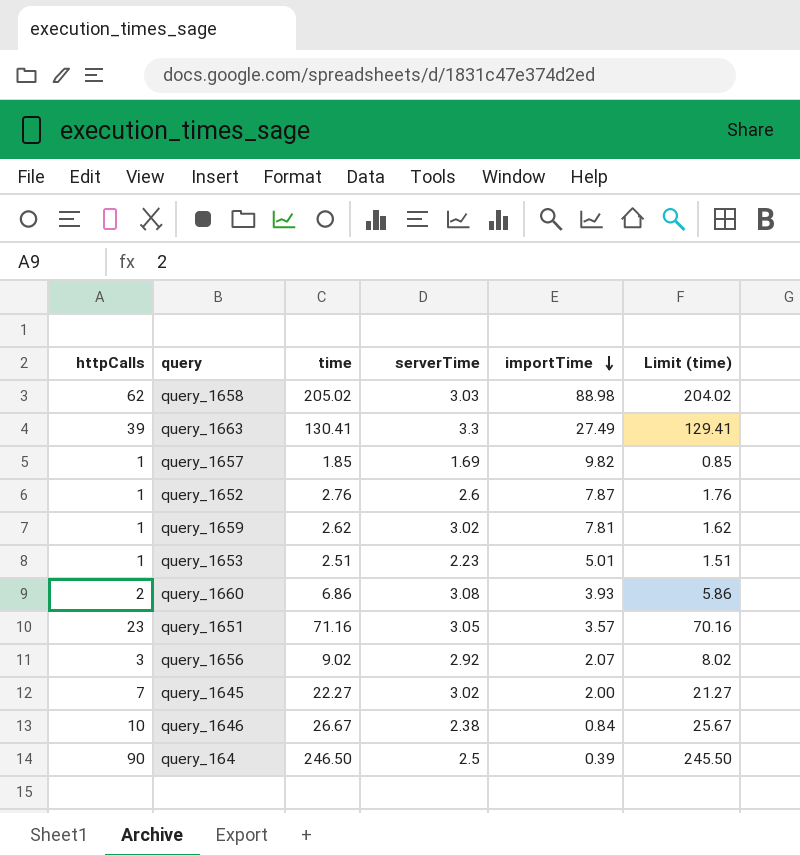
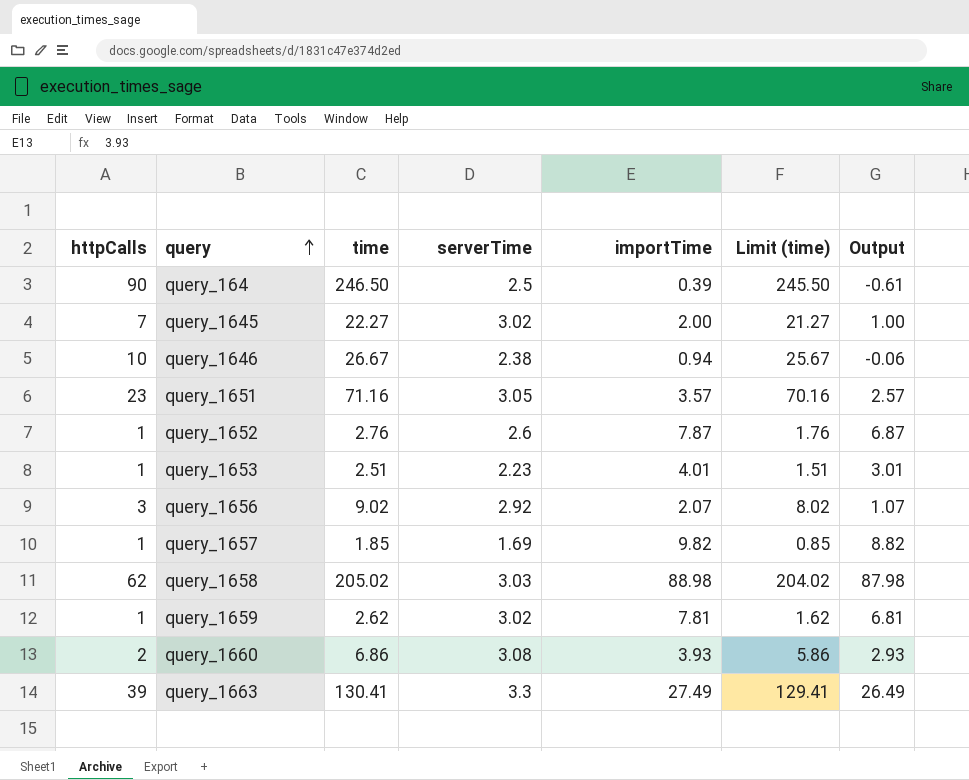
row order: importTime descending -> query ascending
column Output | formula: none -> [importTime] - 1
query_1646 | importTime: 0.84 -> 0.94
query_1653 | importTime: 5.01 -> 4.01

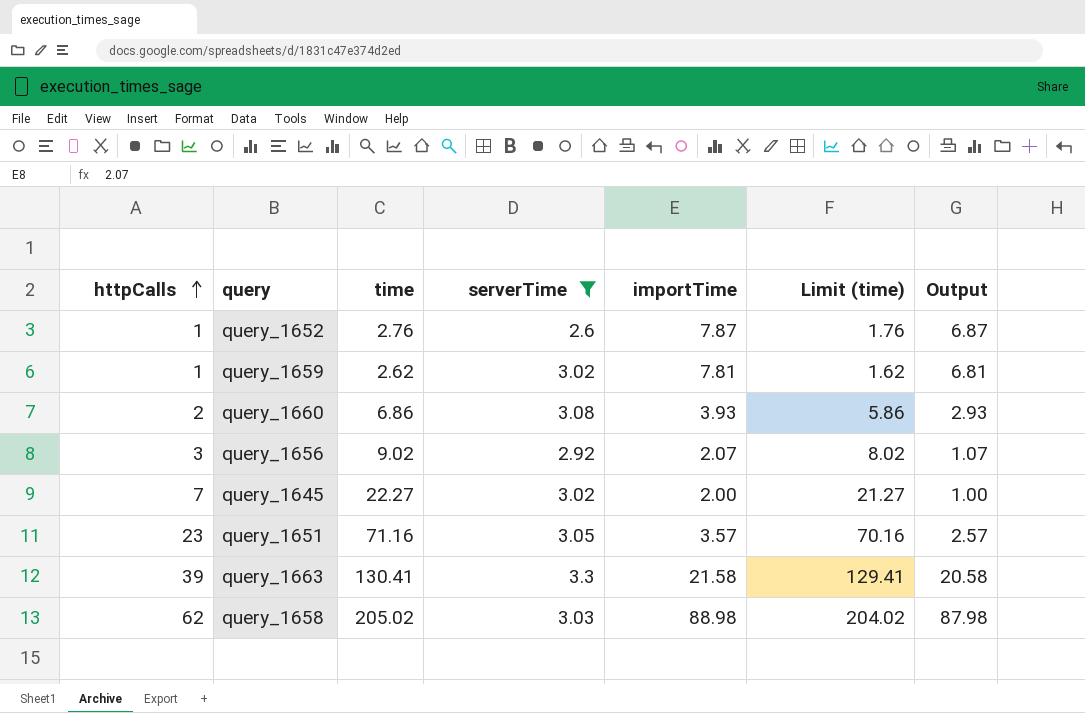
filter: none -> serverTime >= 2.6
row order: query ascending -> httpCalls ascending
query_1663 | importTime: 27.49 -> 21.58
query_1663 | Output: 26.49 -> 20.58

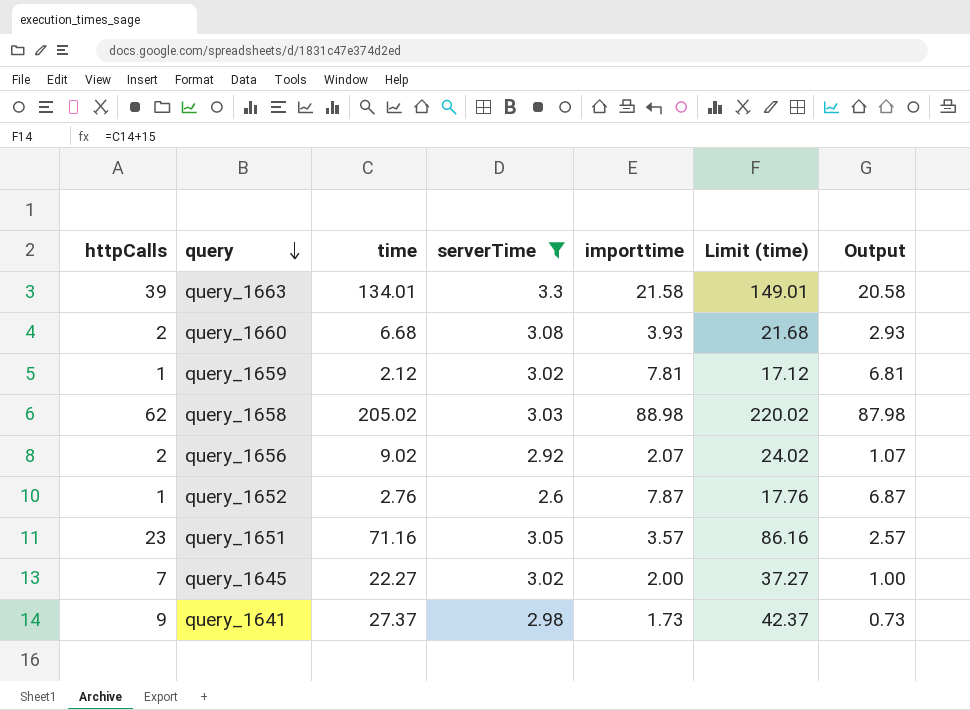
row order: httpCalls ascending -> query descending
column name: importTime -> importtime
column Limit (time) | formula: [time] - 1 -> [time] + 15
query_1663 | time: 130.41 -> 134.01
query_1660 | time: 6.86 -> 6.68
query_1659 | time: 2.62 -> 2.12
query_1656 | httpCalls: 3 -> 2
row query_1641: none -> 9 | 27.37 | 2.98 | 1.73 | 42.37 | 0.73

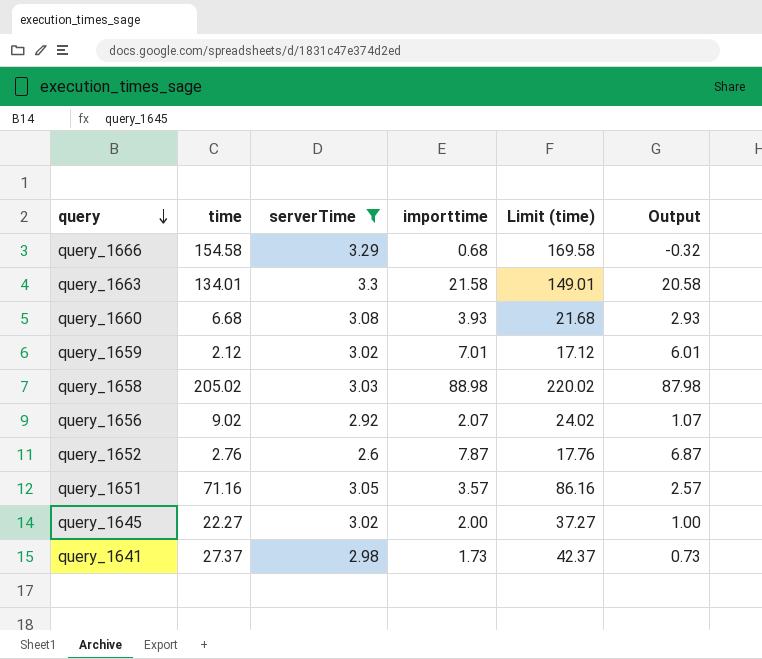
column httpCalls | position: 1 -> none
row query_1666: none -> 154.58 | 3.29 | 0.68 | 169.58 | -0.32
query_1659 | importtime: 7.81 -> 7.01
query_1659 | Output: 6.81 -> 6.01

